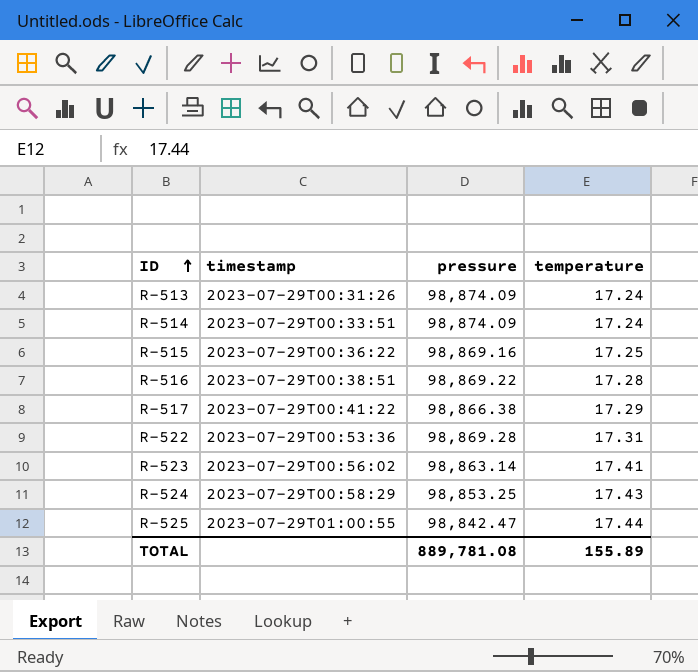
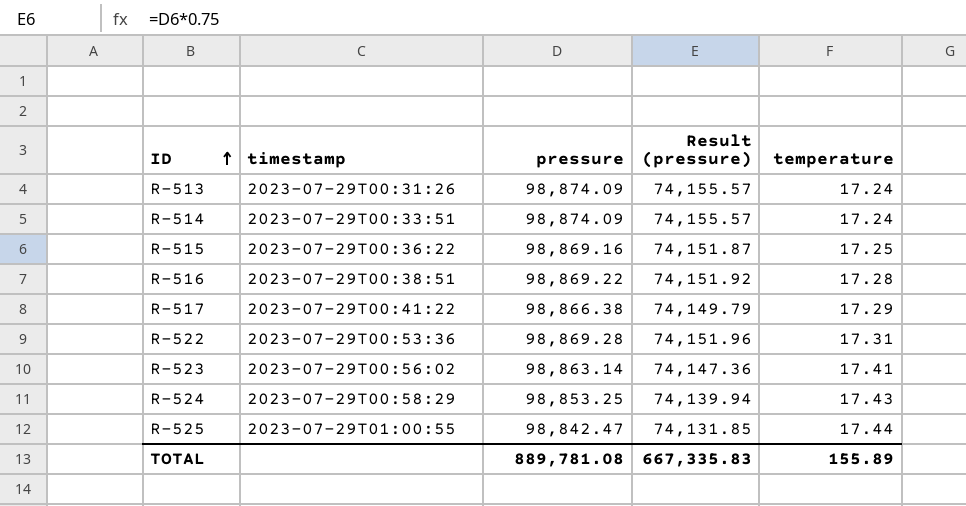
column Result (pressure) | formula: none -> [pressure] * 0.75

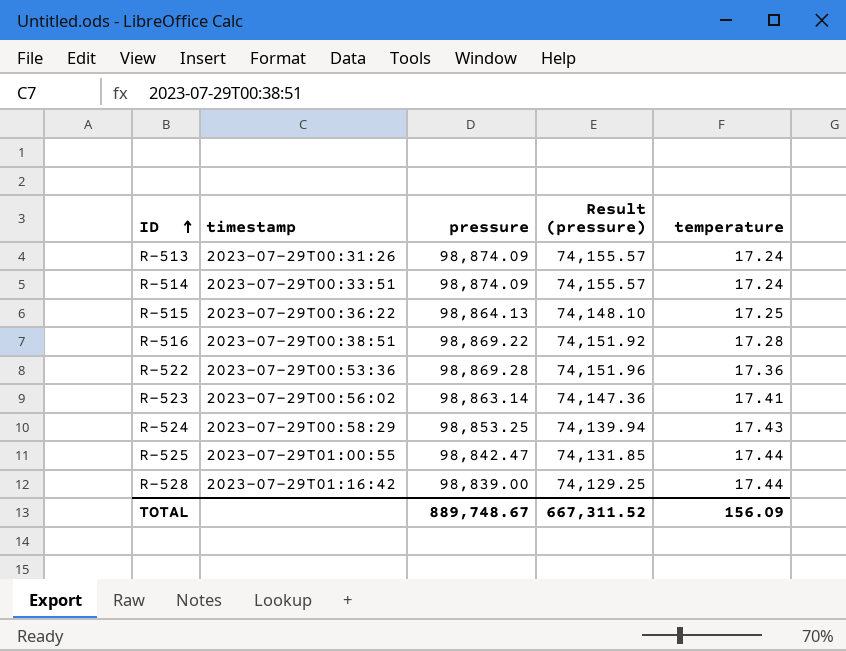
row R-517: 2023-07-29T00:41:22 | 98,866.38 | 74,149.79 | 17.29 -> none
R-515 | pressure: 98,869.16 -> 98,864.13
R-515 | Result (pressure): 74,151.87 -> 74,148.10
R-522 | temperature: 17.31 -> 17.36
row R-528: none -> 2023-07-29T01:16:42 | 98,839.00 | 74,129.25 | 17.44
TOTAL | pressure: 889,781.08 -> 889,748.67
TOTAL | Result (pressure): 667,335.83 -> 667,311.52
TOTAL | temperature: 155.89 -> 156.09

